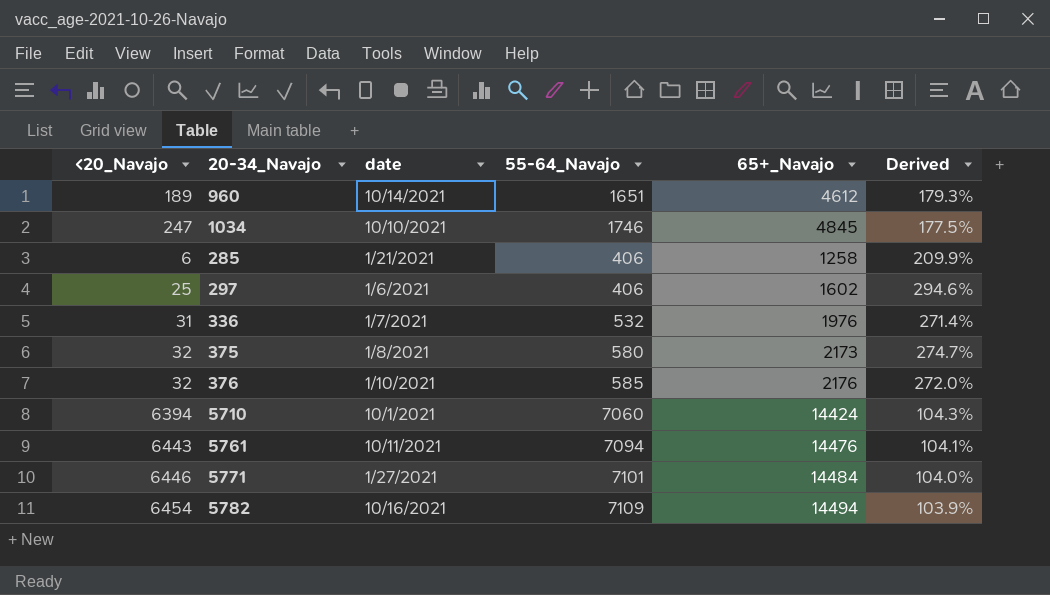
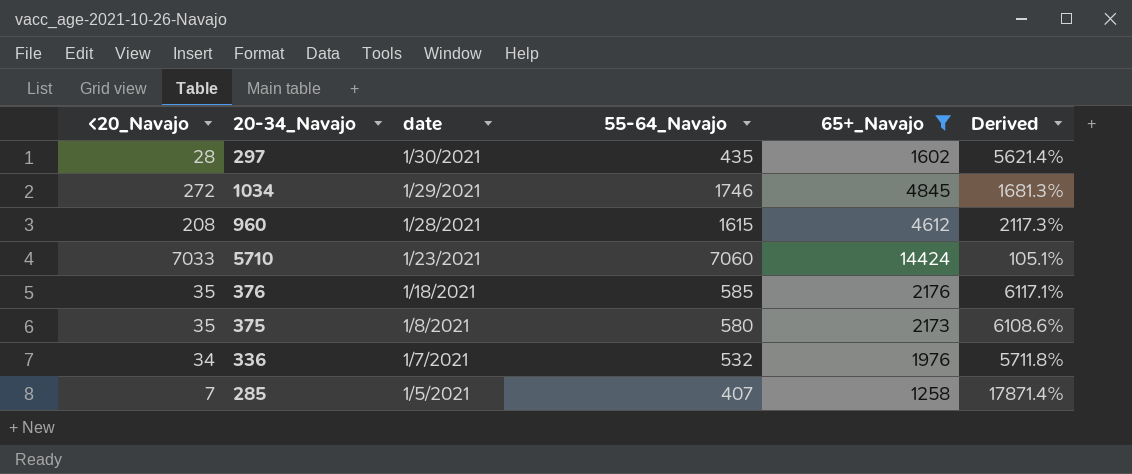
filter: none -> 65+_Navajo <= 14424
row order: none -> date descending
column Derived | formula: ([65+_Navajo] - [55-64_Navajo]) / [55-64_Navajo] -> ([65+_Navajo] - [<20_Navajo]) / [<20_Navajo]
297 | <20_Navajo: 25 -> 28
297 | date: 1/6/2021 -> 1/30/2021
297 | 55-64_Navajo: 406 -> 435
1034 | <20_Navajo: 247 -> 272
1034 | date: 10/10/2021 -> 1/29/2021
960 | <20_Navajo: 189 -> 208
960 | date: 10/14/2021 -> 1/28/2021
960 | 55-64_Navajo: 1651 -> 1615
5710 | <20_Navajo: 6394 -> 7033
5710 | date: 10/1/2021 -> 1/23/2021
376 | <20_Navajo: 32 -> 35
376 | date: 1/10/2021 -> 1/18/2021
375 | <20_Navajo: 32 -> 35
336 | <20_Navajo: 31 -> 34
285 | <20_Navajo: 6 -> 7
285 | date: 1/21/2021 -> 1/5/2021
285 | 55-64_Navajo: 406 -> 407

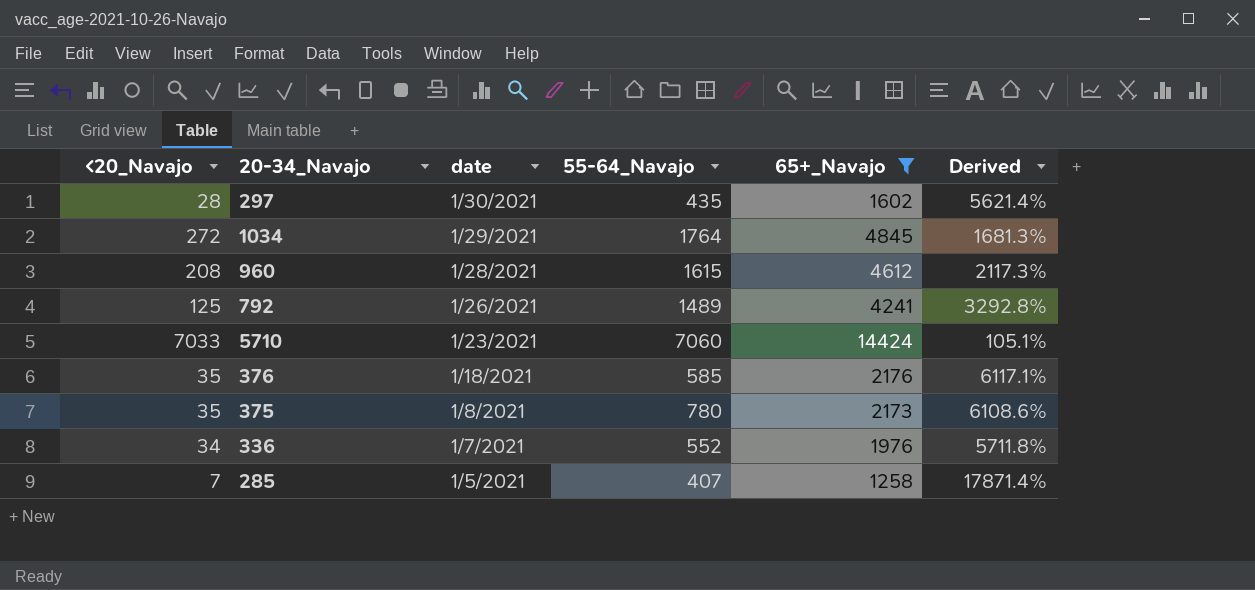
1034 | 55-64_Navajo: 1746 -> 1764
row 792: none -> 125 | 1/26/2021 | 1489 | 4241 | 3292.8%
375 | 55-64_Navajo: 580 -> 780
336 | 55-64_Navajo: 532 -> 552

